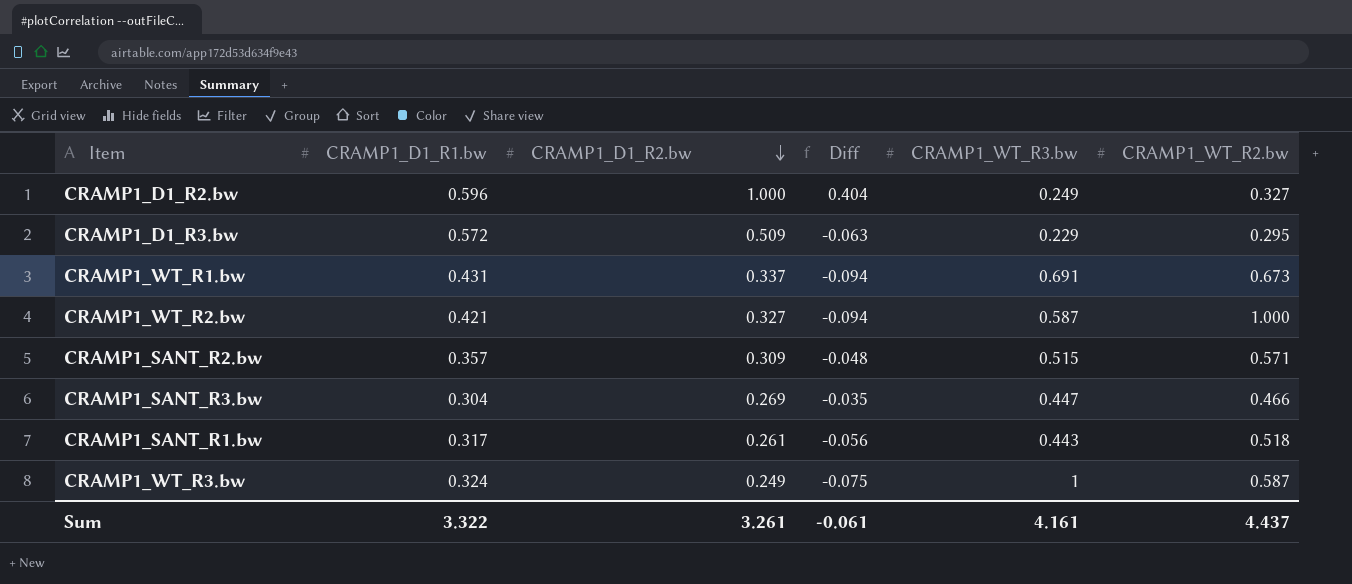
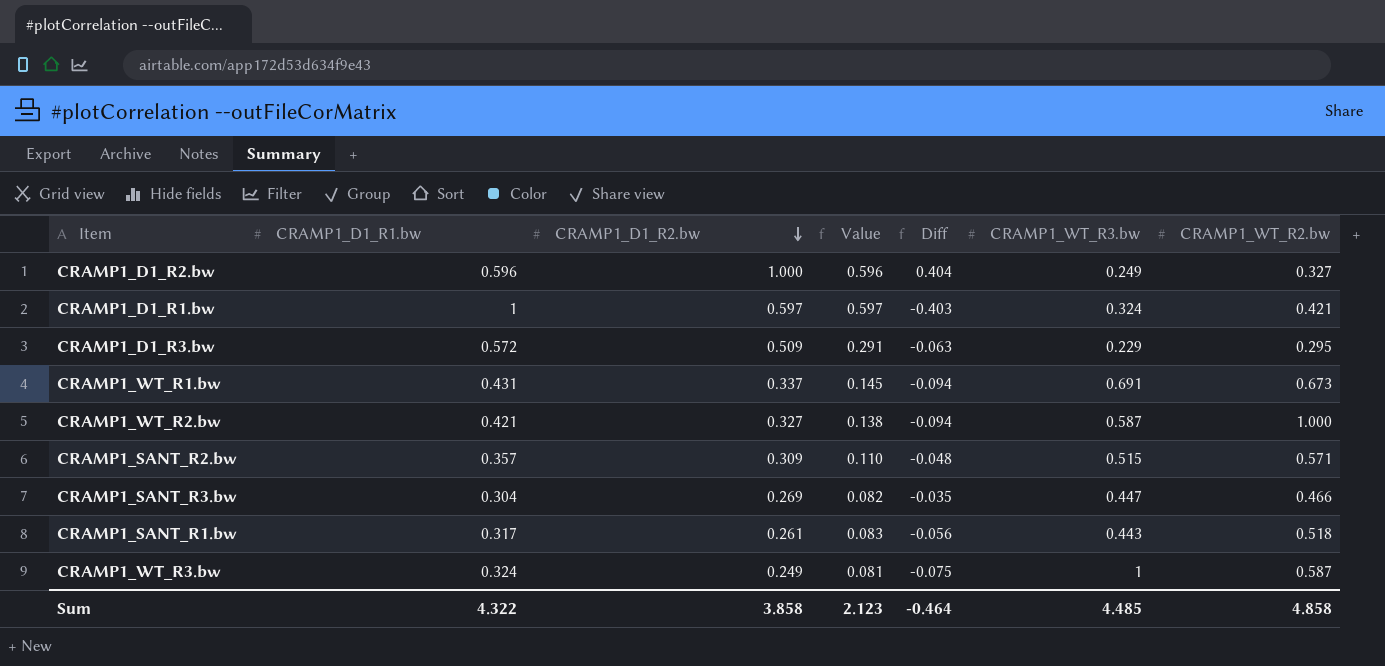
column Value | formula: none -> [CRAMP1_D1_R1.bw] * [CRAMP1_D1_R2.bw]
row CRAMP1_D1_R1.bw: none -> 1 | 0.597 | 0.597 | -0.403 | 0.324 | 0.421
Sum | CRAMP1_D1_R1.bw: 3.322 -> 4.322
Sum | CRAMP1_D1_R2.bw: 3.261 -> 3.858
Sum | Diff: -0.061 -> -0.464
Sum | CRAMP1_WT_R3.bw: 4.161 -> 4.485
Sum | CRAMP1_WT_R2.bw: 4.437 -> 4.858

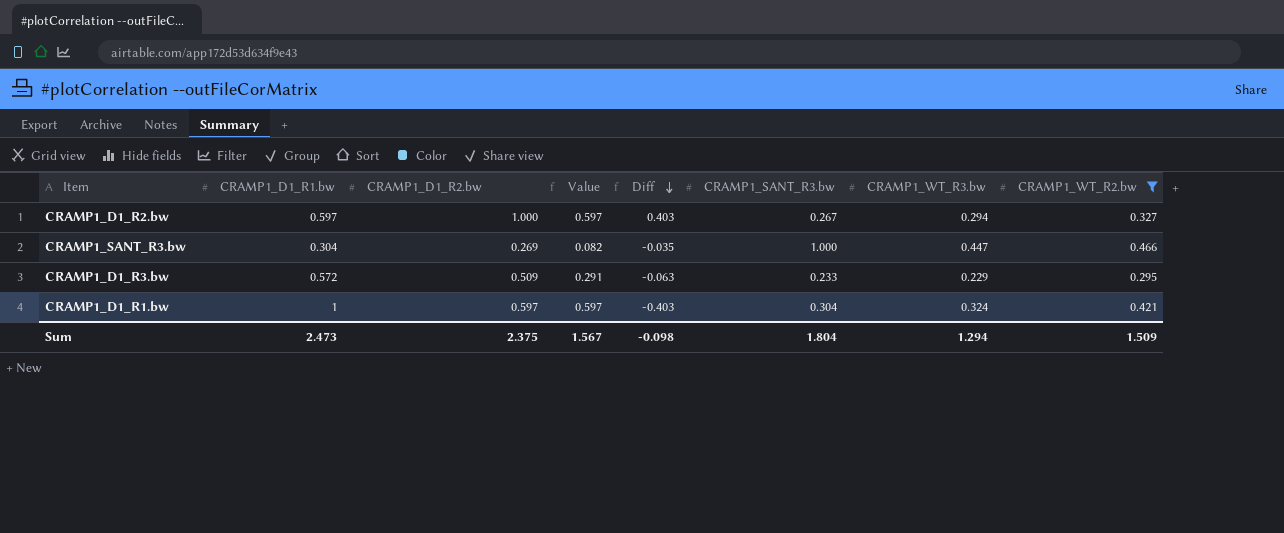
filter: none -> CRAMP1_WT_R2.bw <= 0.466
row order: CRAMP1_D1_R2.bw descending -> Diff descending
column CRAMP1_SANT_R3.bw | position: none -> 6
CRAMP1_D1_R2.bw | CRAMP1_D1_R1.bw: 0.596 -> 0.597
CRAMP1_D1_R2.bw | Value: 0.596 -> 0.597
CRAMP1_D1_R2.bw | Diff: 0.404 -> 0.403
CRAMP1_D1_R2.bw | CRAMP1_WT_R3.bw: 0.249 -> 0.294
Sum | CRAMP1_D1_R1.bw: 4.322 -> 2.473
Sum | CRAMP1_D1_R2.bw: 3.858 -> 2.375
Sum | Value: 2.123 -> 1.567
Sum | Diff: -0.464 -> -0.098
Sum | CRAMP1_WT_R3.bw: 4.485 -> 1.294
Sum | CRAMP1_WT_R2.bw: 4.858 -> 1.509

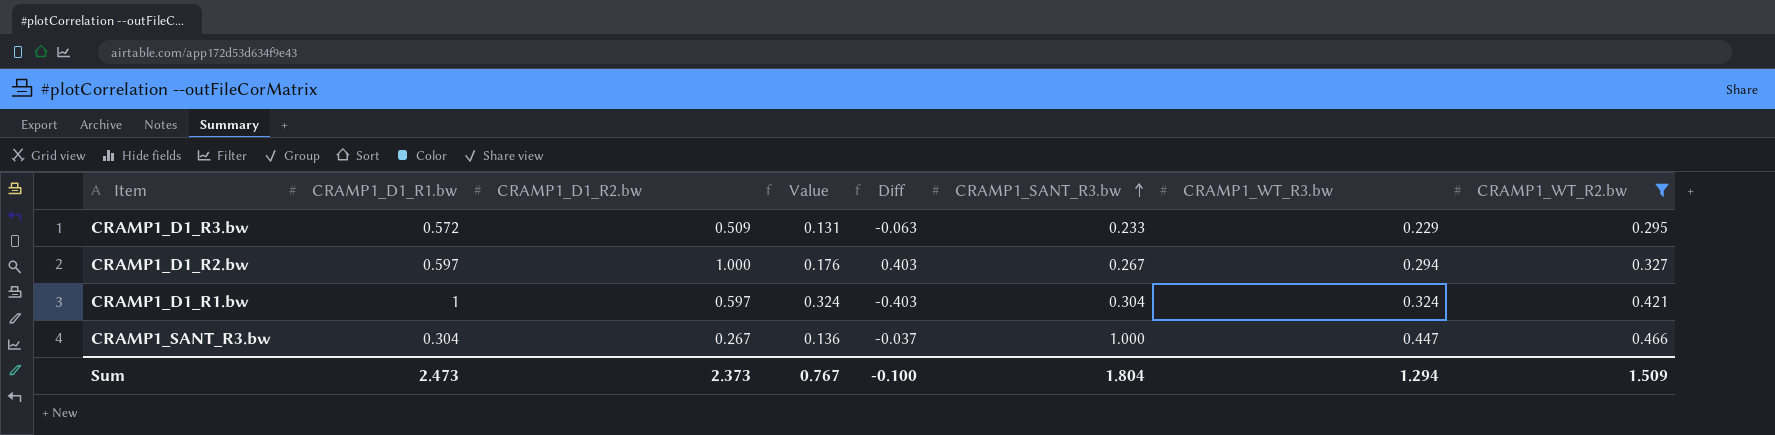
row order: Diff descending -> CRAMP1_SANT_R3.bw ascending
column Value | formula: [CRAMP1_D1_R1.bw] * [CRAMP1_D1_R2.bw] -> [CRAMP1_D1_R1.bw] * [CRAMP1_WT_R3.bw]
CRAMP1_SANT_R3.bw | CRAMP1_D1_R2.bw: 0.269 -> 0.267
CRAMP1_SANT_R3.bw | Diff: -0.035 -> -0.037
Sum | CRAMP1_D1_R2.bw: 2.375 -> 2.373
Sum | Value: 1.567 -> 0.767
Sum | Diff: -0.098 -> -0.100

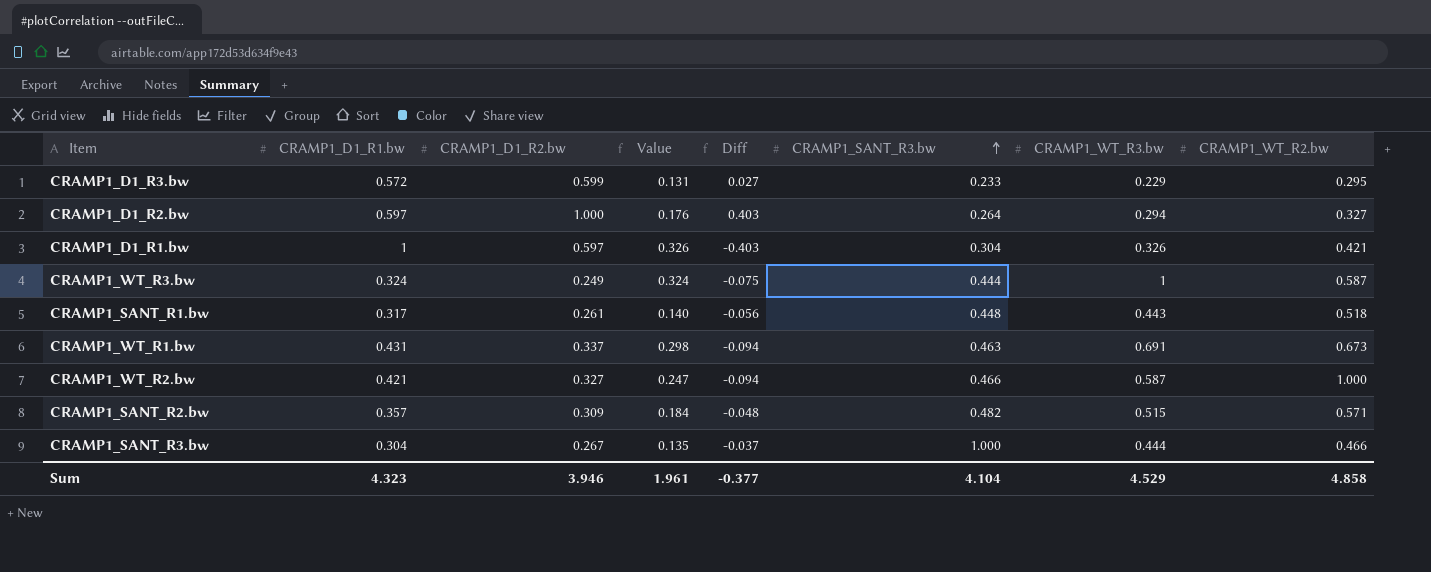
filter: CRAMP1_WT_R2.bw <= 0.466 -> none
CRAMP1_D1_R3.bw | CRAMP1_D1_R2.bw: 0.509 -> 0.599
CRAMP1_D1_R3.bw | Diff: -0.063 -> 0.027
CRAMP1_D1_R2.bw | CRAMP1_SANT_R3.bw: 0.267 -> 0.264
CRAMP1_D1_R1.bw | Value: 0.324 -> 0.326
CRAMP1_D1_R1.bw | CRAMP1_WT_R3.bw: 0.324 -> 0.326
CRAMP1_SANT_R3.bw | Value: 0.136 -> 0.135
CRAMP1_SANT_R3.bw | CRAMP1_WT_R3.bw: 0.447 -> 0.444
Sum | CRAMP1_D1_R1.bw: 2.473 -> 4.323
Sum | CRAMP1_D1_R2.bw: 2.373 -> 3.946
Sum | Value: 0.767 -> 1.961
Sum | Diff: -0.100 -> -0.377
Sum | CRAMP1_SANT_R3.bw: 1.804 -> 4.104
Sum | CRAMP1_WT_R3.bw: 1.294 -> 4.529
Sum | CRAMP1_WT_R2.bw: 1.509 -> 4.858

